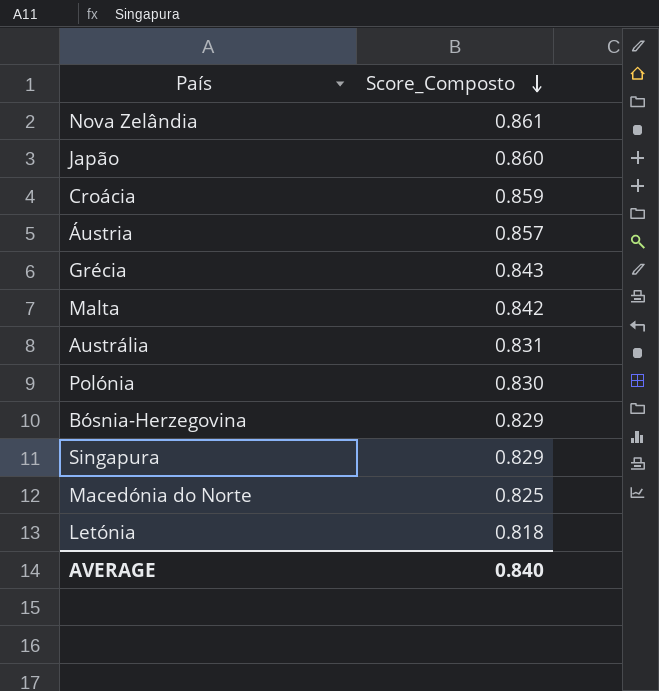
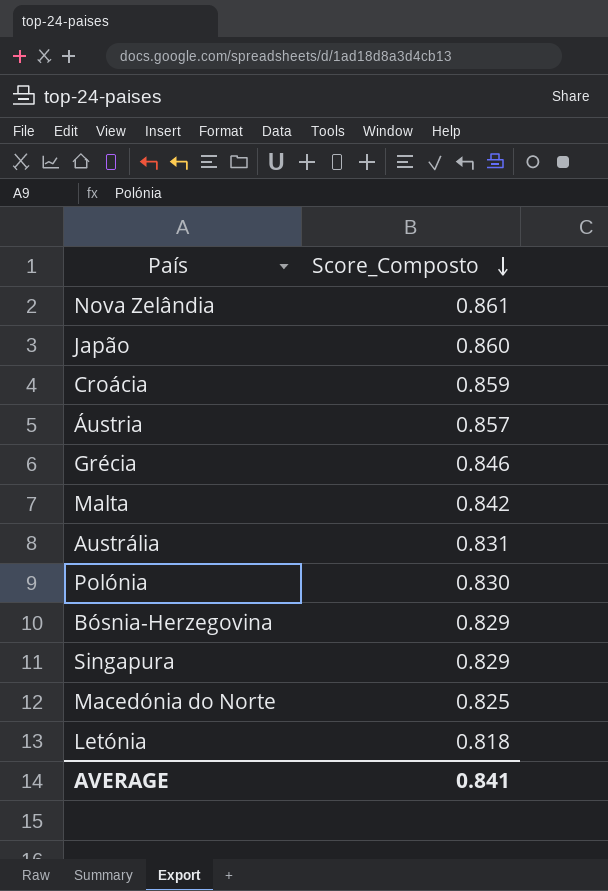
Grécia | Score_Composto: 0.843 -> 0.846
AVERAGE | Score_Composto: 0.840 -> 0.841

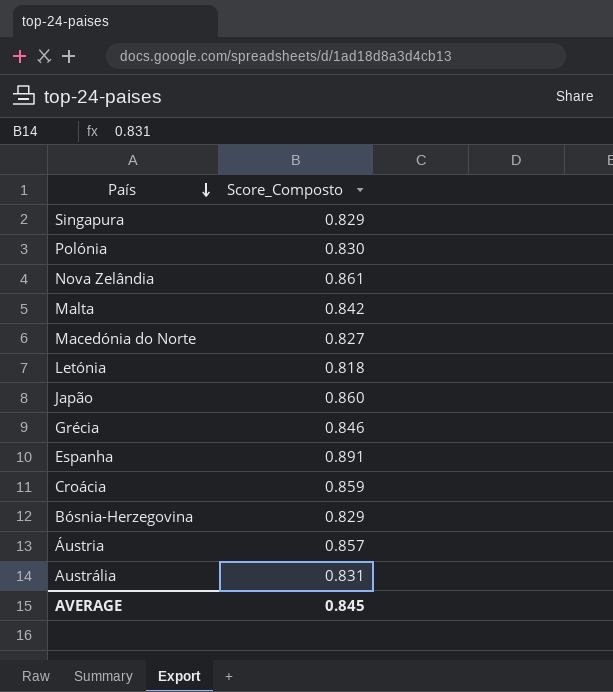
row order: Score_Composto descending -> País descending
Macedónia do Norte | Score_Composto: 0.825 -> 0.827
row Espanha: none -> 0.891
AVERAGE | Score_Composto: 0.841 -> 0.845

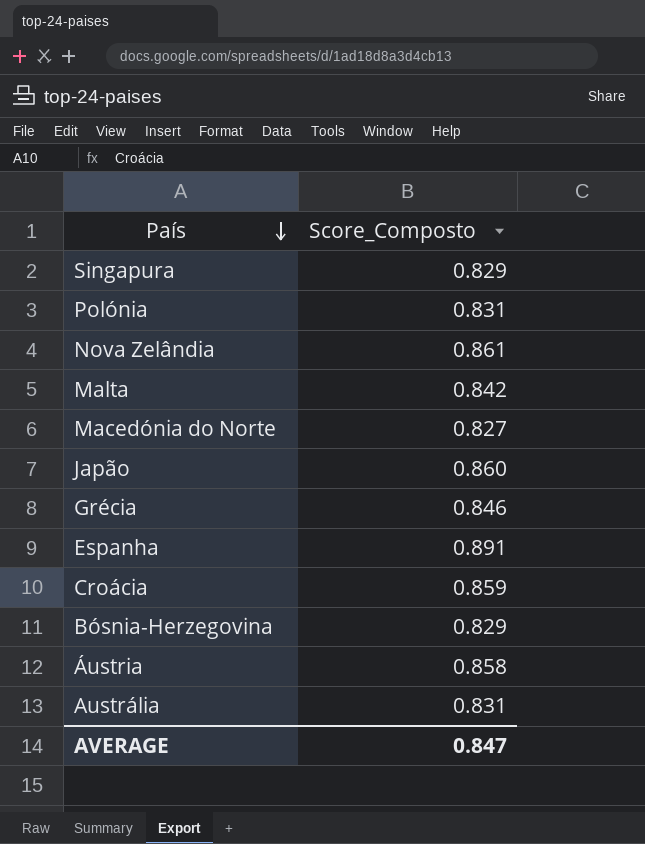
row Letónia: 0.818 -> none
Polónia | Score_Composto: 0.830 -> 0.831
Áustria | Score_Composto: 0.857 -> 0.858
AVERAGE | Score_Composto: 0.845 -> 0.847

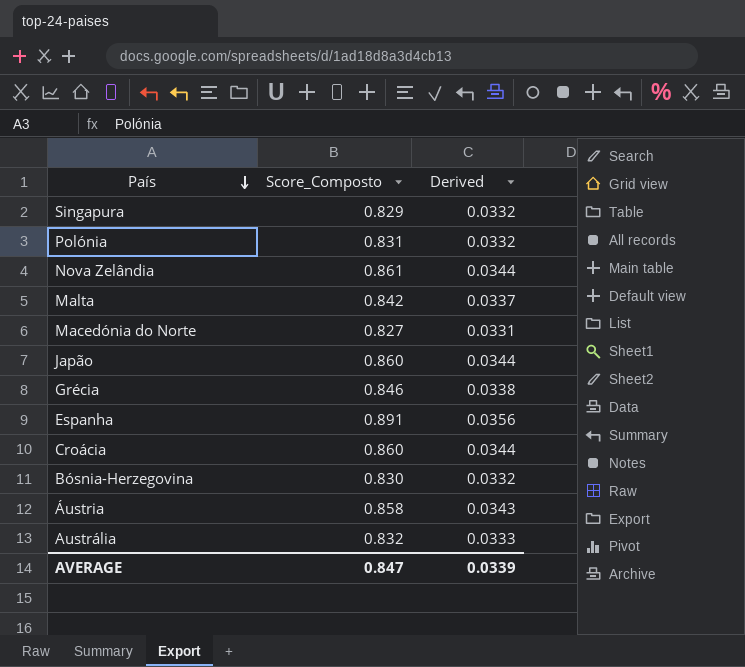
column Derived | formula: none -> [Score_Composto] * 0.04
Croácia | Score_Composto: 0.859 -> 0.860
Bósnia-Herzegovina | Score_Composto: 0.829 -> 0.830
Austrália | Score_Composto: 0.831 -> 0.832

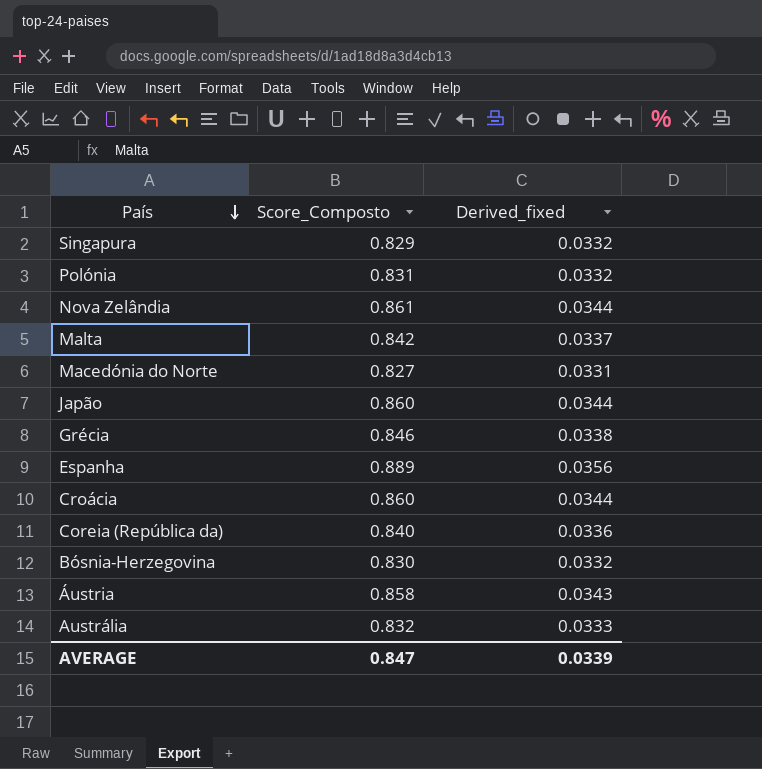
column name: Derived -> Derived_fixed
Espanha | Score_Composto: 0.891 -> 0.889
row Coreia (República da): none -> 0.840 | 0.0336

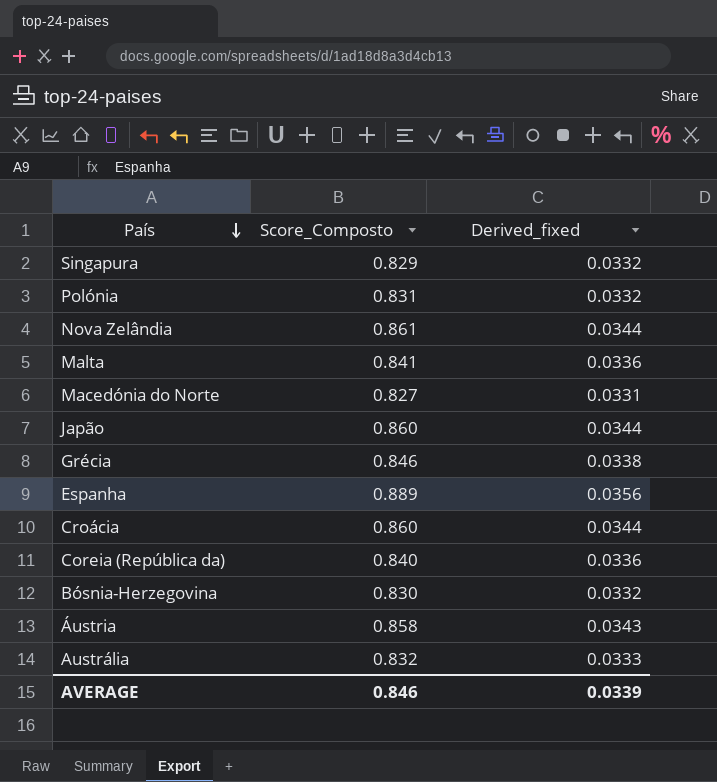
Malta | Score_Composto: 0.842 -> 0.841
Malta | Derived_fixed: 0.0337 -> 0.0336
AVERAGE | Score_Composto: 0.847 -> 0.846

